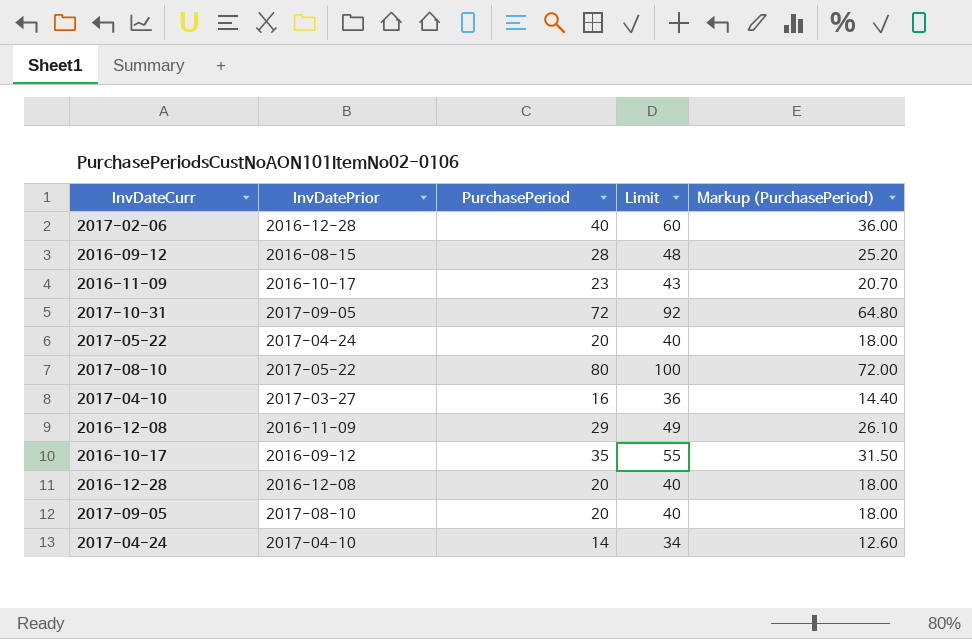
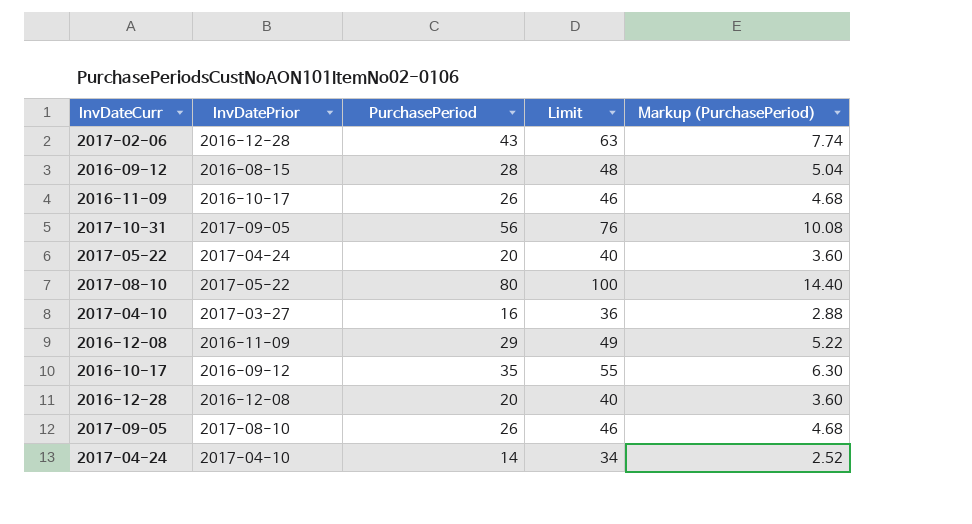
column Markup (PurchasePeriod) | formula: [PurchasePeriod] * 0.9 -> [PurchasePeriod] * 0.18
2017-02-06 | PurchasePeriod: 40 -> 43
2017-02-06 | Limit: 60 -> 63
2016-11-09 | PurchasePeriod: 23 -> 26
2016-11-09 | Limit: 43 -> 46
2017-10-31 | PurchasePeriod: 72 -> 56
2017-10-31 | Limit: 92 -> 76
2017-09-05 | PurchasePeriod: 20 -> 26
2017-09-05 | Limit: 40 -> 46

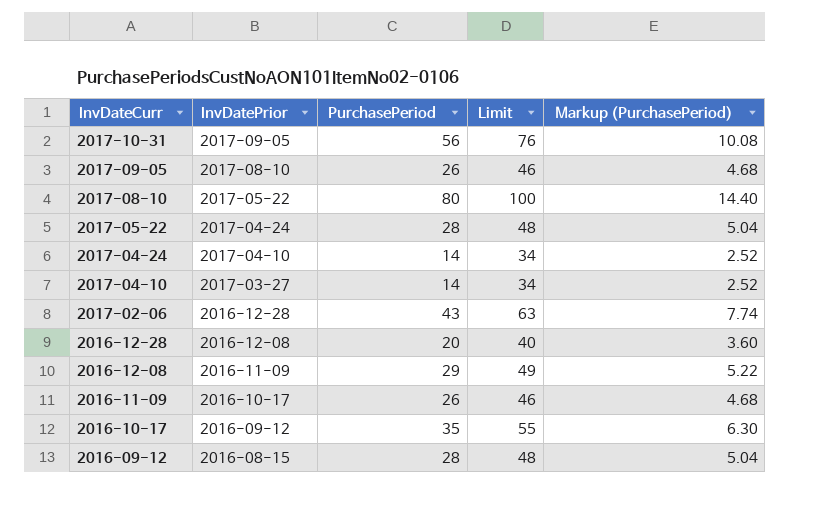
row order: none -> InvDateCurr descending
2017-05-22 | PurchasePeriod: 20 -> 28
2017-05-22 | Limit: 40 -> 48
2017-05-22 | Markup (PurchasePeriod): 3.60 -> 5.04
2017-04-10 | PurchasePeriod: 16 -> 14
2017-04-10 | Limit: 36 -> 34
2017-04-10 | Markup (PurchasePeriod): 2.88 -> 2.52

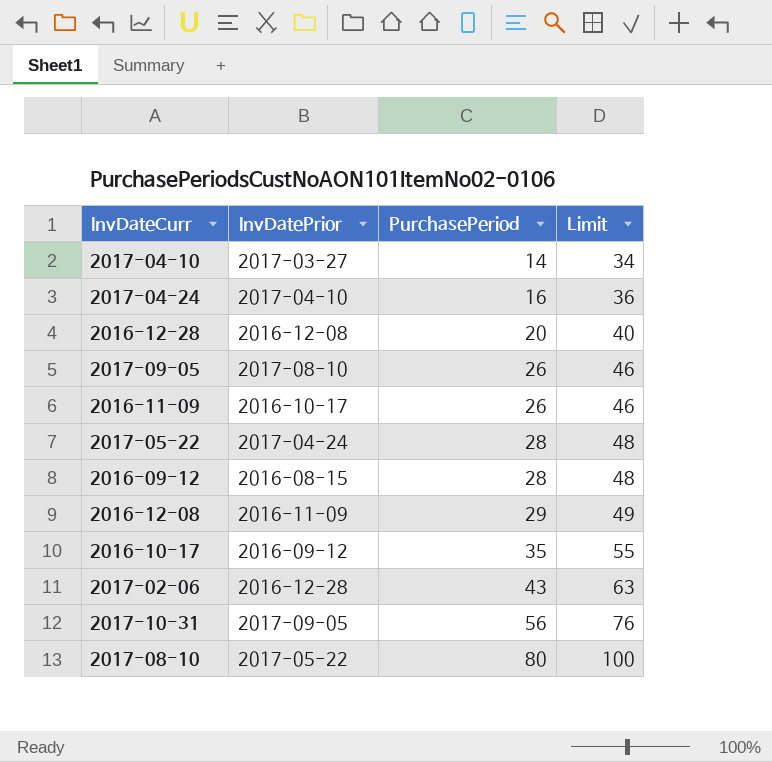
row order: InvDateCurr descending -> PurchasePeriod ascending
column Markup (PurchasePeriod) | formula: [PurchasePeriod] * 0.18 -> none
2017-04-24 | PurchasePeriod: 14 -> 16
2017-04-24 | Limit: 34 -> 36

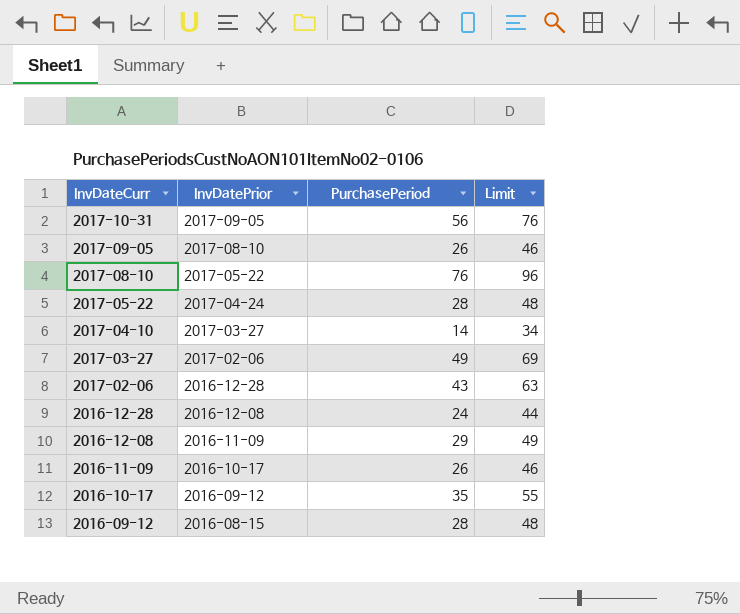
row order: PurchasePeriod ascending -> InvDateCurr descending
row 2017-04-24: 2017-04-10 | 16 | 36 -> none
2017-08-10 | PurchasePeriod: 80 -> 76
2017-08-10 | Limit: 100 -> 96
row 2017-03-27: none -> 2017-02-06 | 49 | 69
2016-12-28 | PurchasePeriod: 20 -> 24
2016-12-28 | Limit: 40 -> 44

